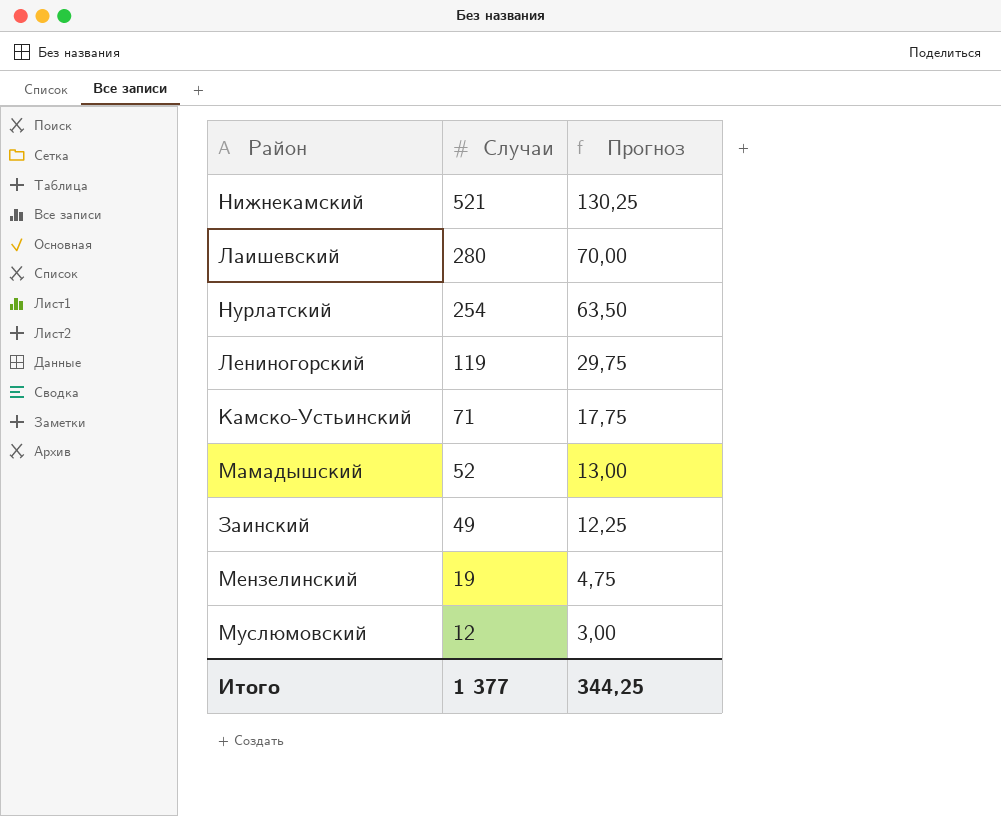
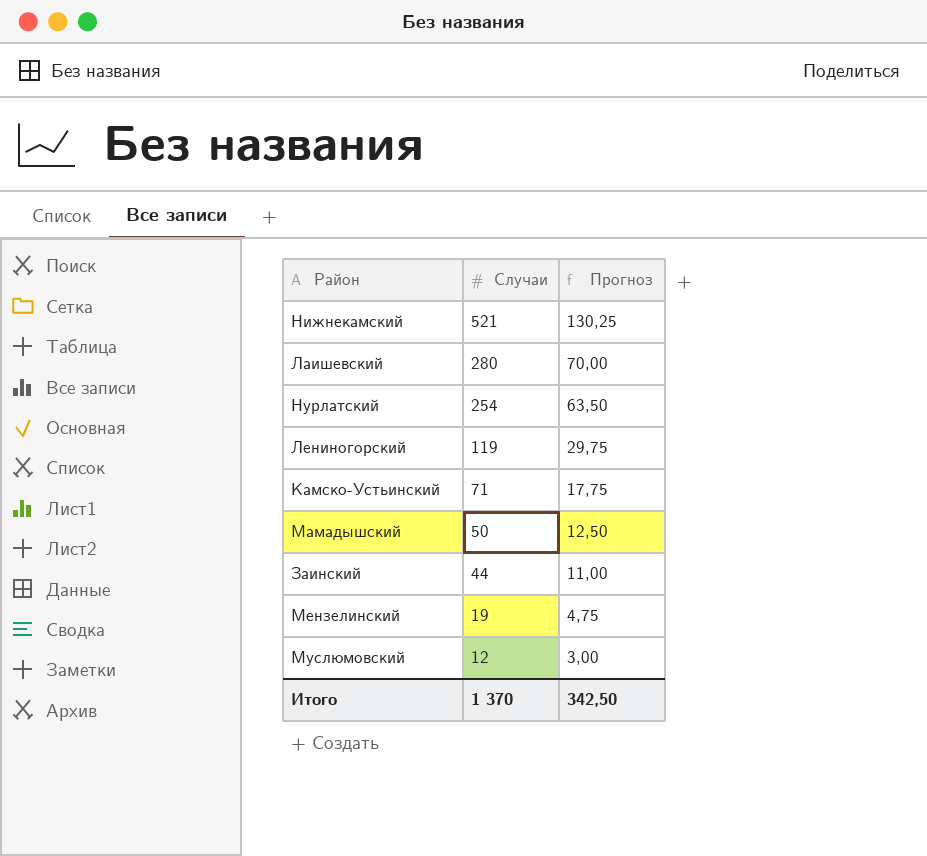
Мамадышский | Случаи: 52 -> 50
Мамадышский | Прогноз: 13,00 -> 12,50
Заинский | Случаи: 49 -> 44
Заинский | Прогноз: 12,25 -> 11,00
Итого | Случаи: 1 377 -> 1 370
Итого | Прогноз: 344,25 -> 342,50

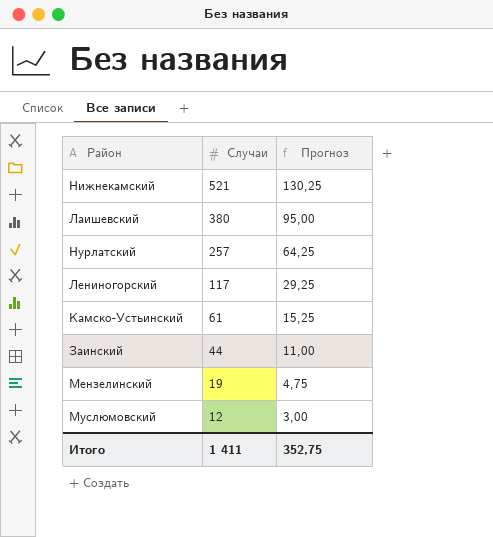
row Мамадышский: 50 | 12,50 -> none
Лаишевский | Случаи: 280 -> 380
Лаишевский | Прогноз: 70,00 -> 95,00
Нурлатский | Случаи: 254 -> 257
Нурлатский | Прогноз: 63,50 -> 64,25
Лениногорский | Случаи: 119 -> 117
Лениногорский | Прогноз: 29,75 -> 29,25
Камско-Устьинский | Случаи: 71 -> 61
Камско-Устьинский | Прогноз: 17,75 -> 15,25
Итого | Случаи: 1 370 -> 1 411
Итого | Прогноз: 342,50 -> 352,75

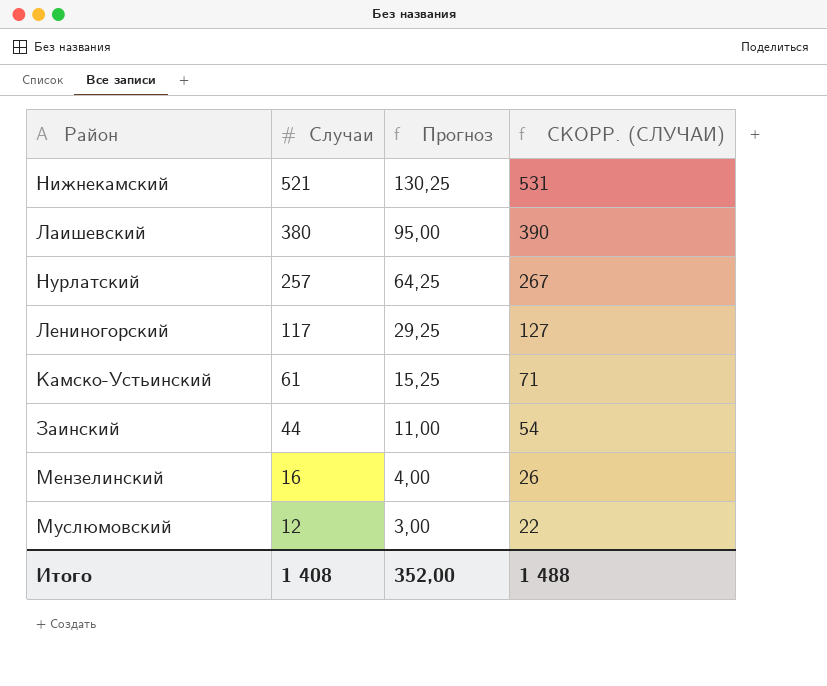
column СКОРР. (СЛУЧАИ) | formula: none -> [Случаи] + 10
Мензелинский | Случаи: 19 -> 16
Мензелинский | Прогноз: 4,75 -> 4,00
Итого | Случаи: 1 411 -> 1 408
Итого | Прогноз: 352,75 -> 352,00

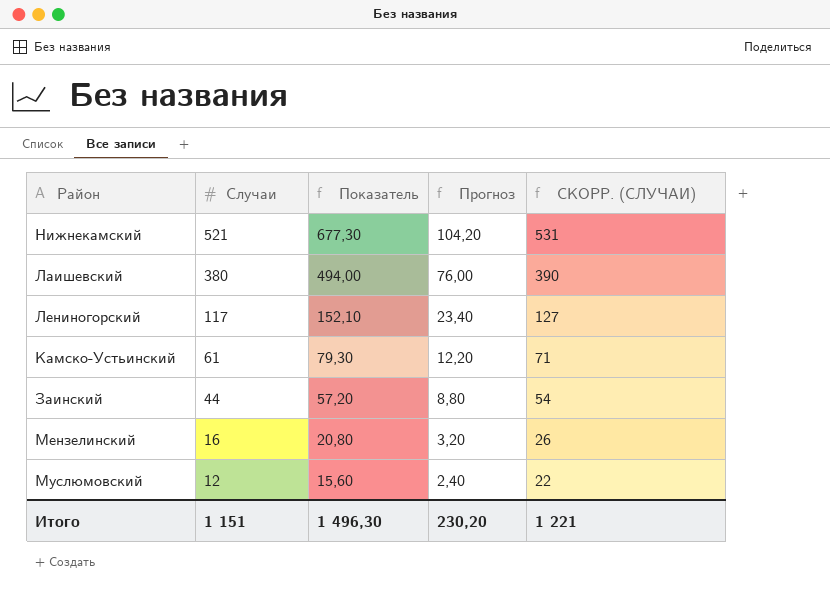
column Показатель | formula: none -> [Случаи] * 1,3
column Прогноз | formula: [Случаи] * 0,25 -> [Случаи] * 0,2
row Нурлатский: 257 | 64,25 | 267 -> none
Итого | Случаи: 1 408 -> 1 151
Итого | Прогноз: 352,00 -> 230,20
Итого | СКОРР. (СЛУЧАИ): 1 488 -> 1 221

